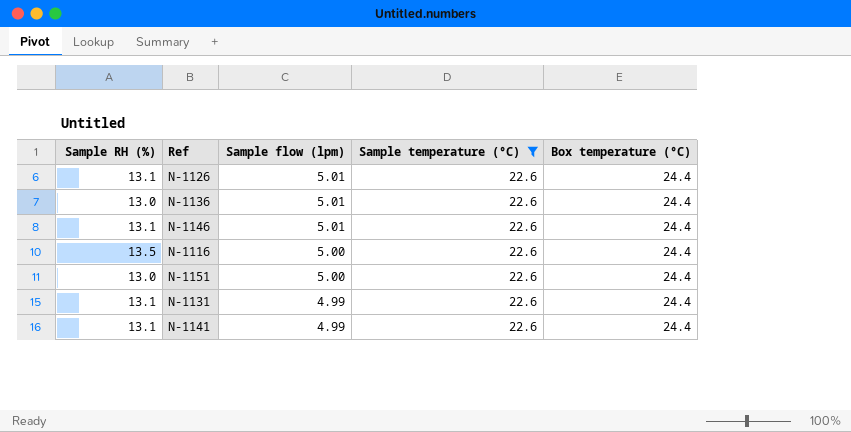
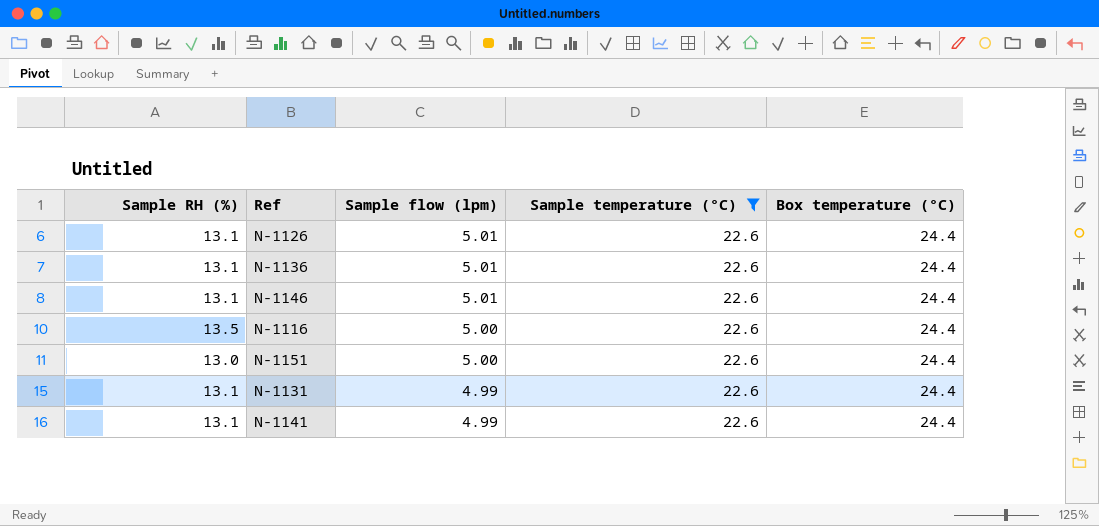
N-1136 | Sample RH (%): 13.0 -> 13.1

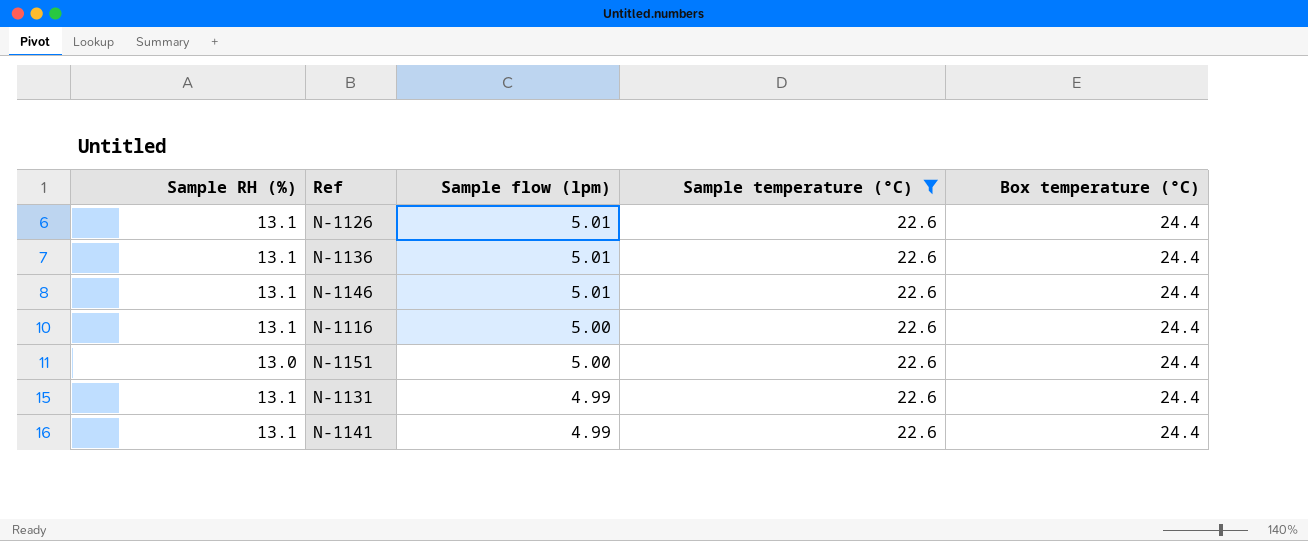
N-1116 | Sample RH (%): 13.5 -> 13.1

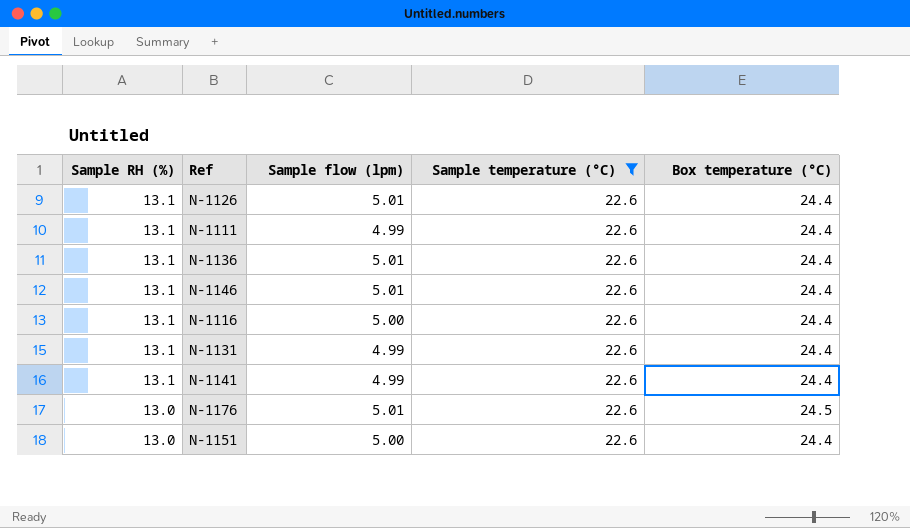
row order: Sample flow (lpm) descending -> Sample RH (%) descending
row N-1111: none -> 13.1 | 4.99 | 22.6 | 24.4
row N-1176: none -> 13.0 | 5.01 | 22.6 | 24.5

